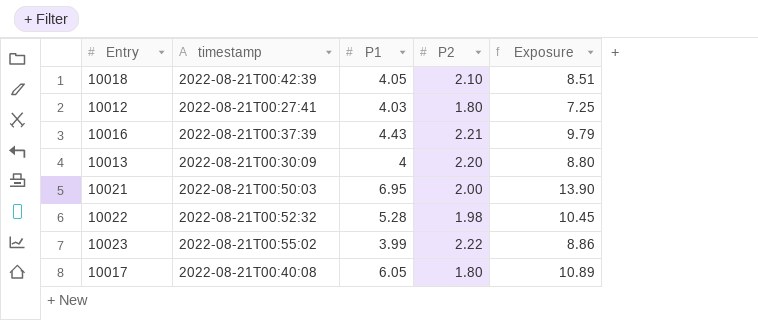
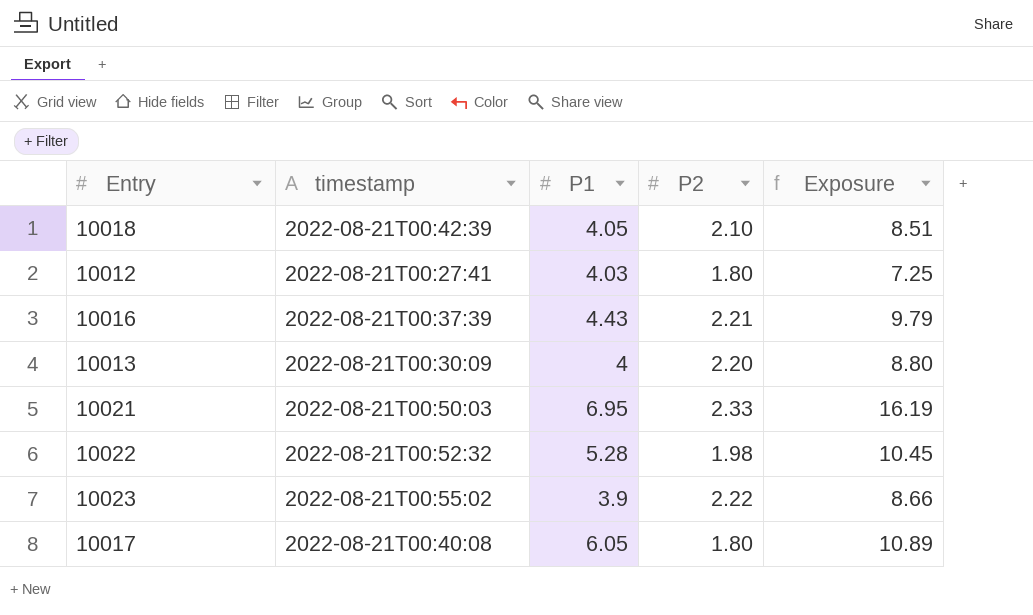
10021 | P2: 2.00 -> 2.33
10021 | Exposure: 13.90 -> 16.19
10023 | P1: 3.99 -> 3.9
10023 | Exposure: 8.86 -> 8.66

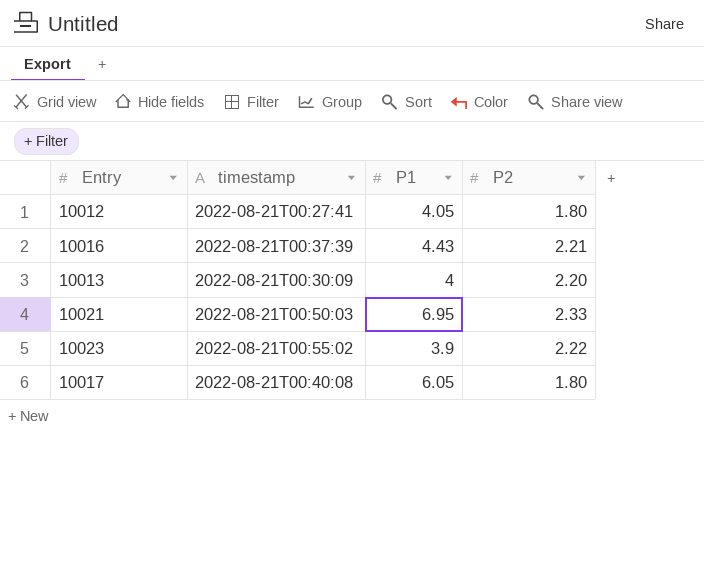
column Exposure | formula: [P1] * [P2] -> none
row 10018: 2022-08-21T00:42:39 | 4.05 | 2.10 | 8.51 -> none
row 10022: 2022-08-21T00:52:32 | 5.28 | 1.98 | 10.45 -> none
10012 | P1: 4.03 -> 4.05

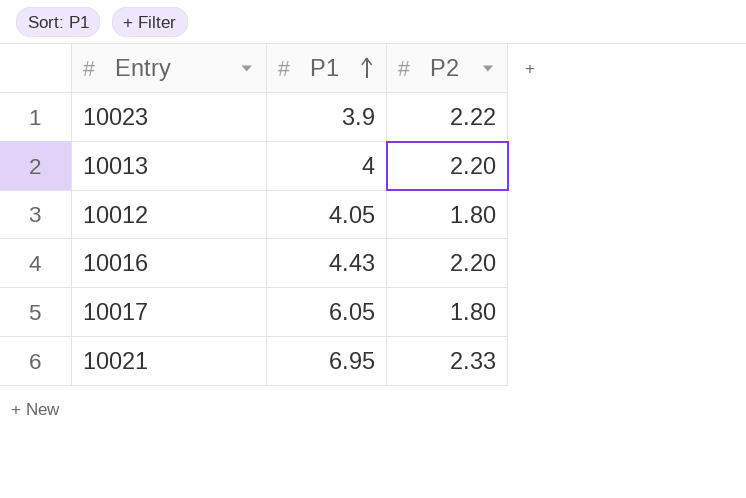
row order: none -> P1 ascending
column timestamp | position: 2 -> none
10016 | P2: 2.21 -> 2.20

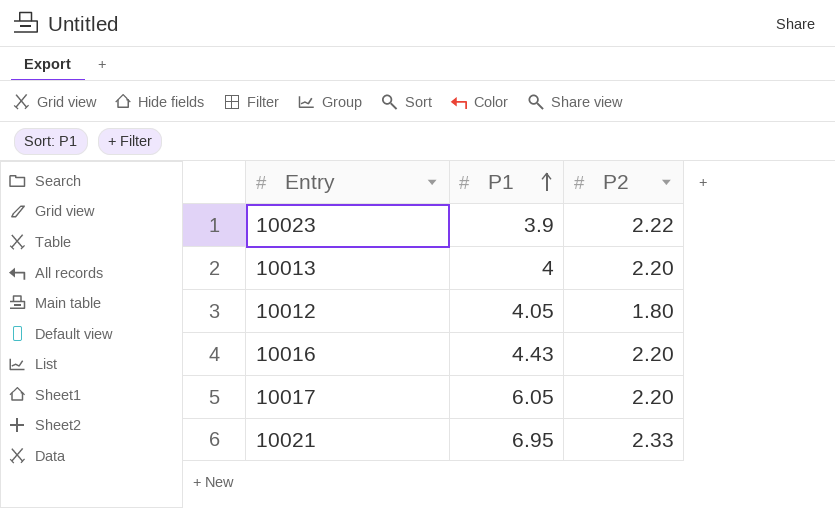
10017 | P2: 1.80 -> 2.20

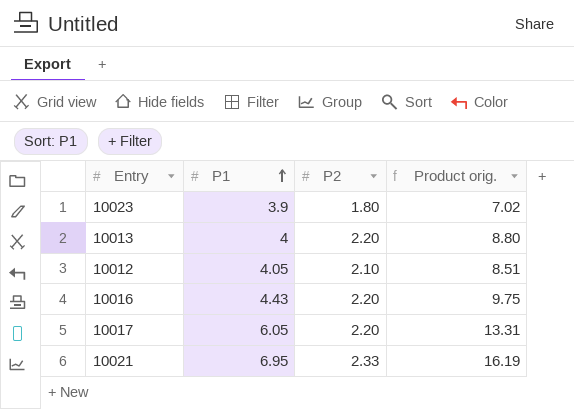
column Product orig. | formula: none -> [P1] * [P2]
10023 | P2: 2.22 -> 1.80
10012 | P2: 1.80 -> 2.10

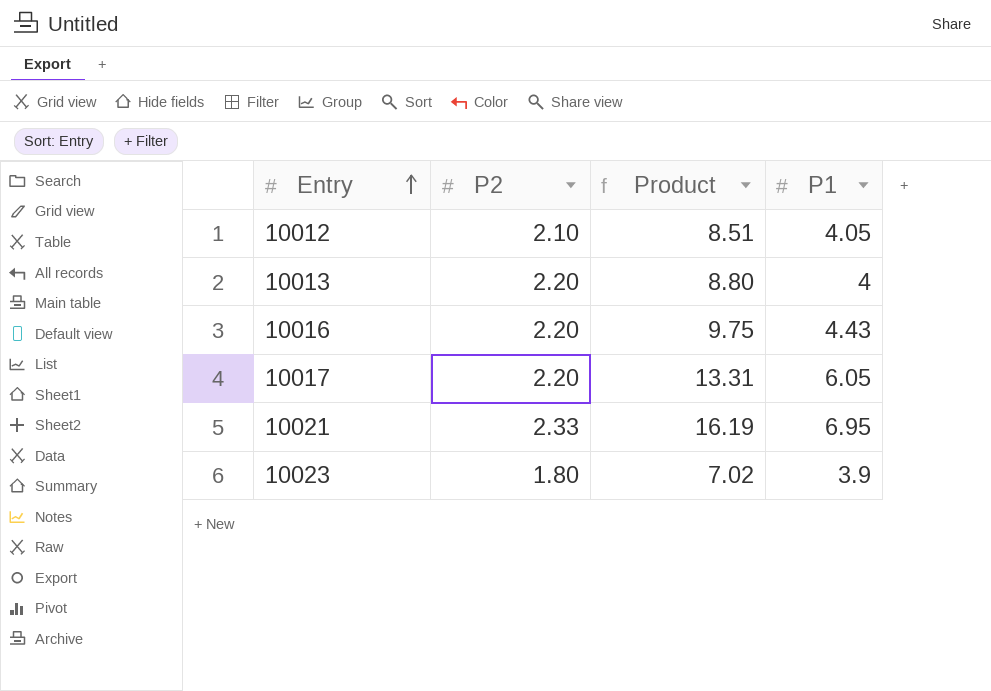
row order: P1 ascending -> Entry ascending
column name: Product orig. -> Product
column P1 | position: 2 -> 4

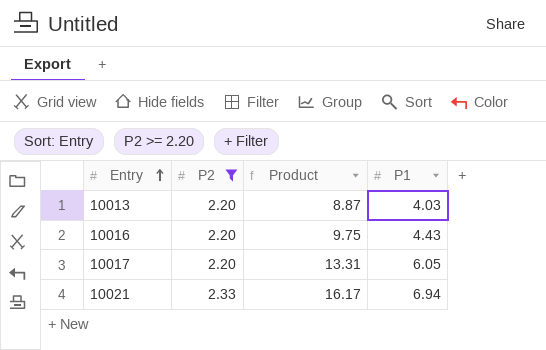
filter: none -> P2 >= 2.20
10013 | Product: 8.80 -> 8.87
10013 | P1: 4 -> 4.03
10021 | Product: 16.19 -> 16.17
10021 | P1: 6.95 -> 6.94

